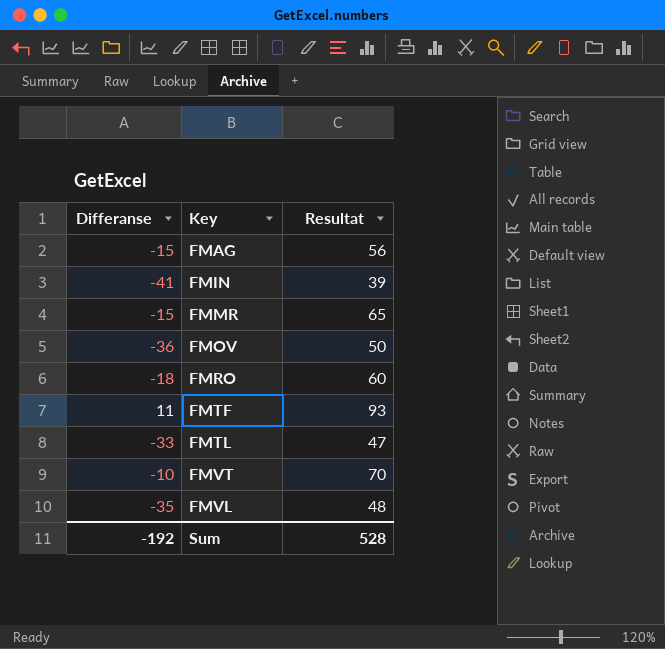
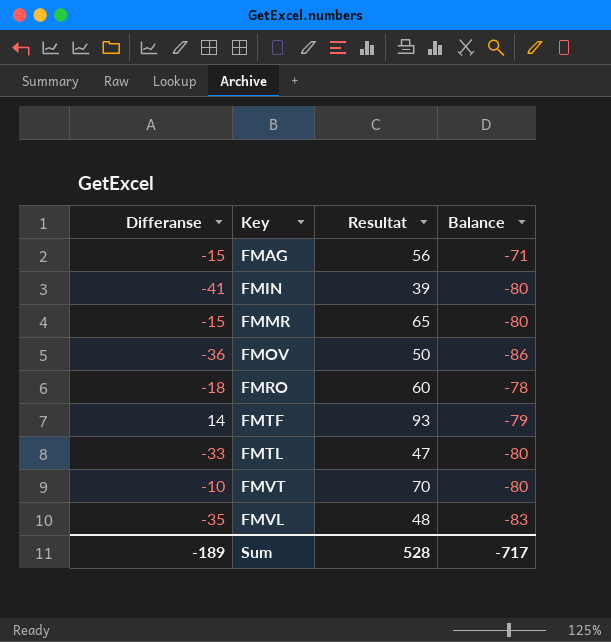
column Balance | formula: none -> [Differanse] - [Resultat]
FMTF | Differanse: 11 -> 14
Sum | Differanse: -192 -> -189

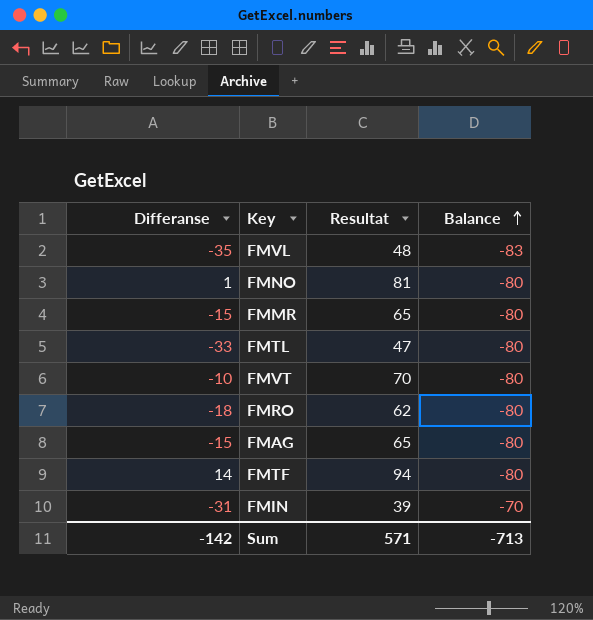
row order: none -> Balance ascending
row FMOV: -36 | 50 | -86 -> none
row FMNO: none -> 1 | 81 | -80
FMRO | Resultat: 60 -> 62
FMRO | Balance: -78 -> -80
FMAG | Resultat: 56 -> 65
FMAG | Balance: -71 -> -80
FMTF | Resultat: 93 -> 94
FMTF | Balance: -79 -> -80
FMIN | Differanse: -41 -> -31
FMIN | Balance: -80 -> -70
Sum | Differanse: -189 -> -142
Sum | Resultat: 528 -> 571
Sum | Balance: -717 -> -713

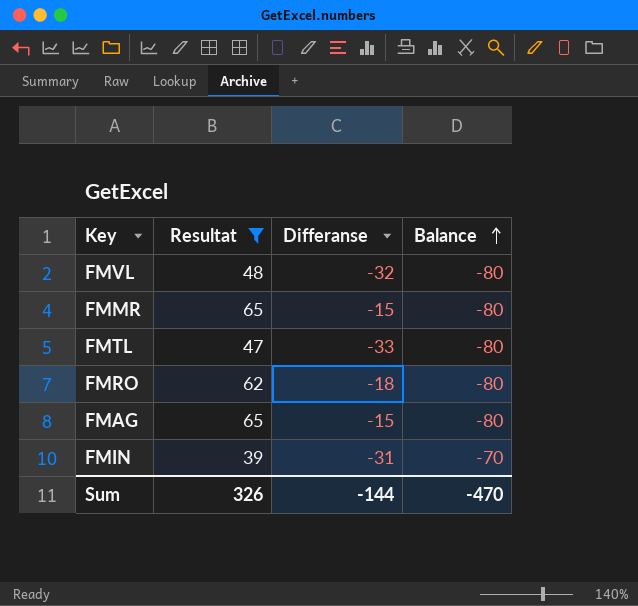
filter: none -> Resultat <= 65
column Differanse | position: 1 -> 3
FMVL | Differanse: -35 -> -32
FMVL | Balance: -83 -> -80
Sum | Resultat: 571 -> 326
Sum | Differanse: -142 -> -144
Sum | Balance: -713 -> -470

